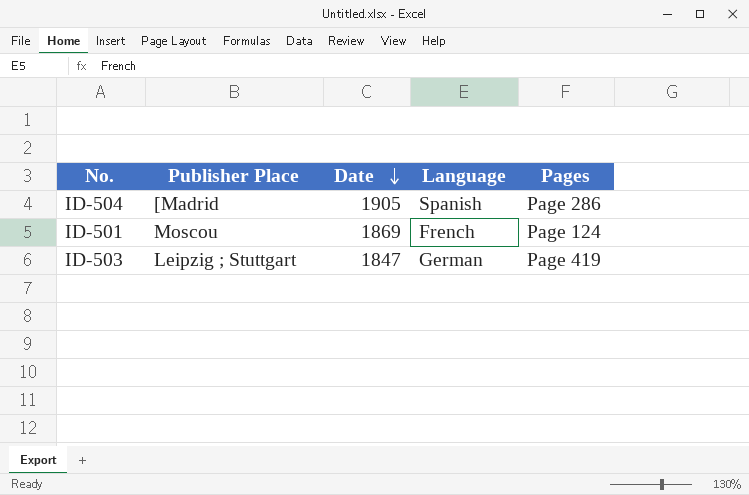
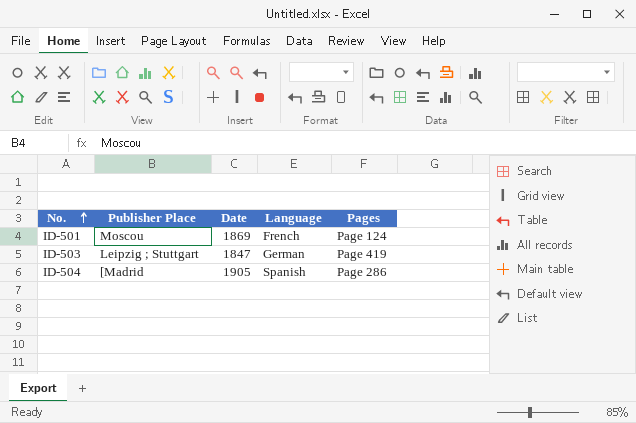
row order: Date descending -> No. ascending

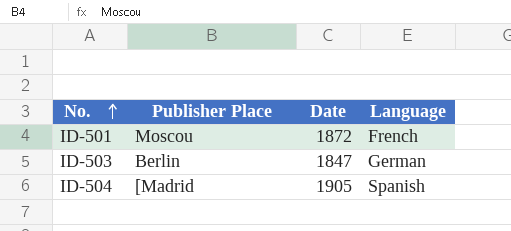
column Pages | position: 5 -> none
ID-501 | Date: 1869 -> 1872
ID-503 | Publisher Place: Leipzig ; Stuttgart -> Berlin

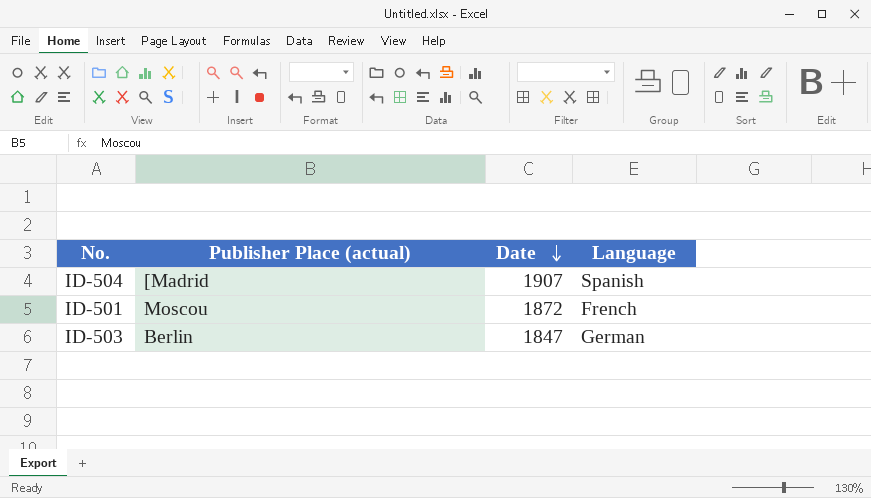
row order: No. ascending -> Date descending
column name: Publisher Place -> Publisher Place (actual)
ID-504 | Date: 1905 -> 1907

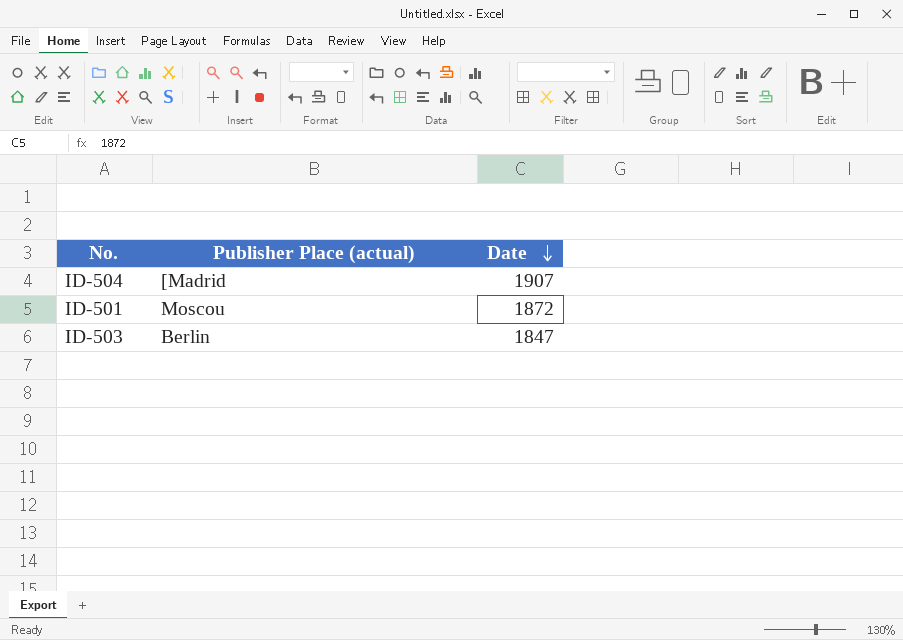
column Language | position: 4 -> none

